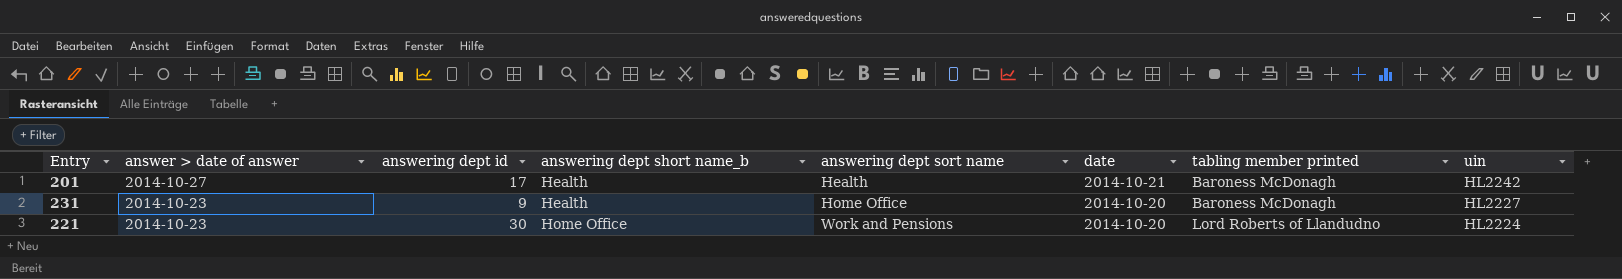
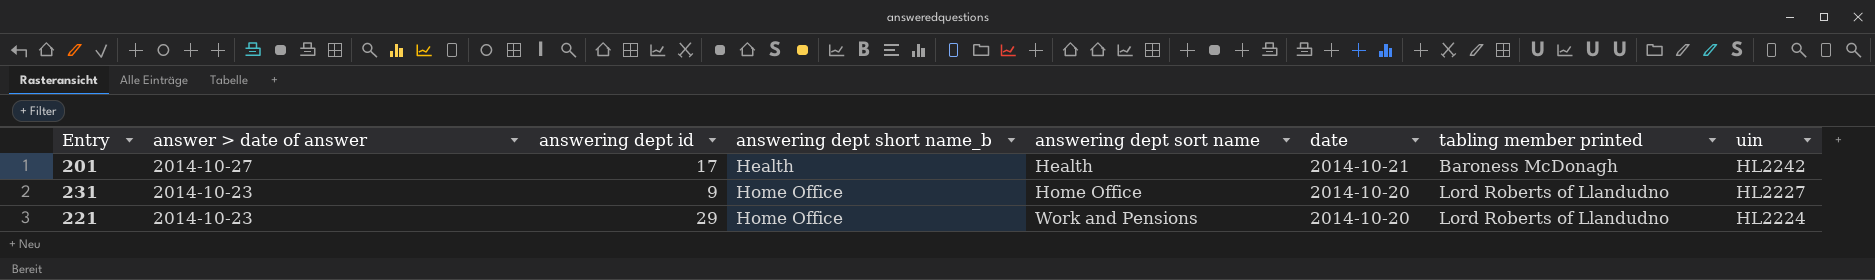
231 | answering dept short name_b: Health -> Home Office
231 | tabling member printed: Baroness McDonagh -> Lord Roberts of Llandudno
221 | answering dept id: 30 -> 29

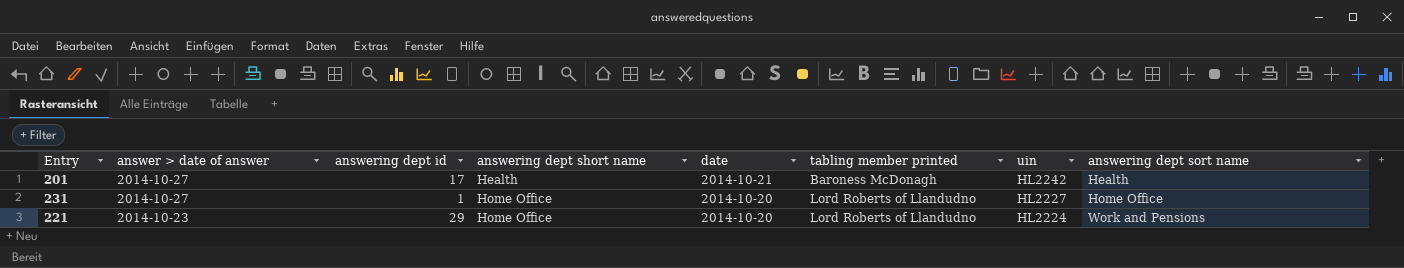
column name: answering dept short name_b -> answering dept short name
column answering dept sort name | position: 5 -> 8
231 | answer > date of answer: 2014-10-23 -> 2014-10-27
231 | answering dept id: 9 -> 1

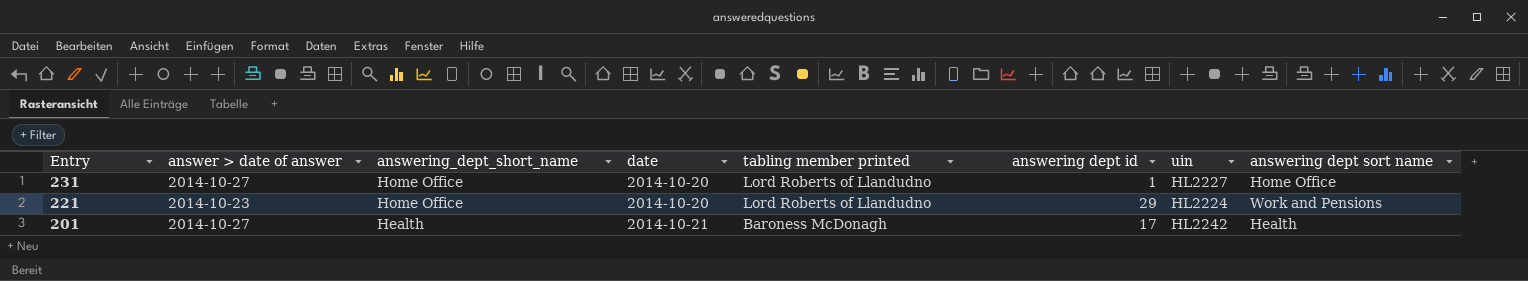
row order: answer > date of answer descending -> Entry descending
column name: answering dept short name -> answering_dept_short_name
column answering dept id | position: 3 -> 6

